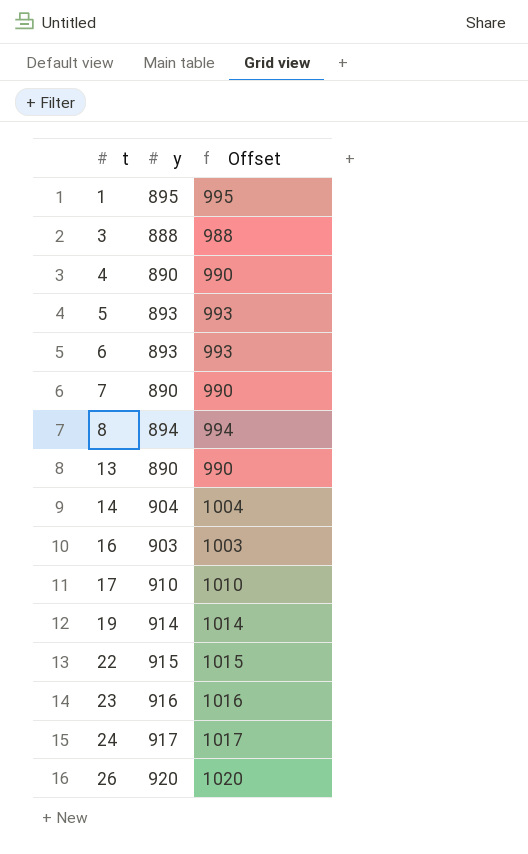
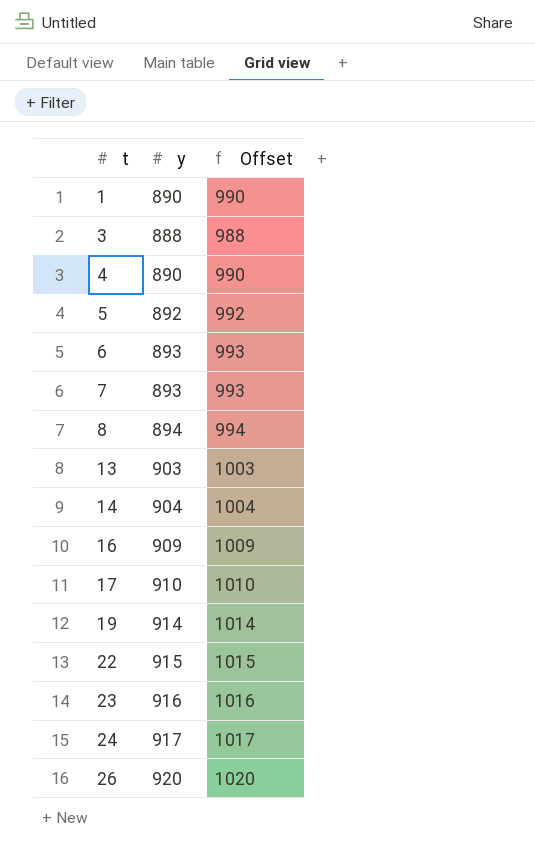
1 | y: 895 -> 890
1 | Offset: 995 -> 990
5 | y: 893 -> 892
5 | Offset: 993 -> 992
7 | y: 890 -> 893
7 | Offset: 990 -> 993
13 | y: 890 -> 903
13 | Offset: 990 -> 1003
16 | y: 903 -> 909
16 | Offset: 1003 -> 1009

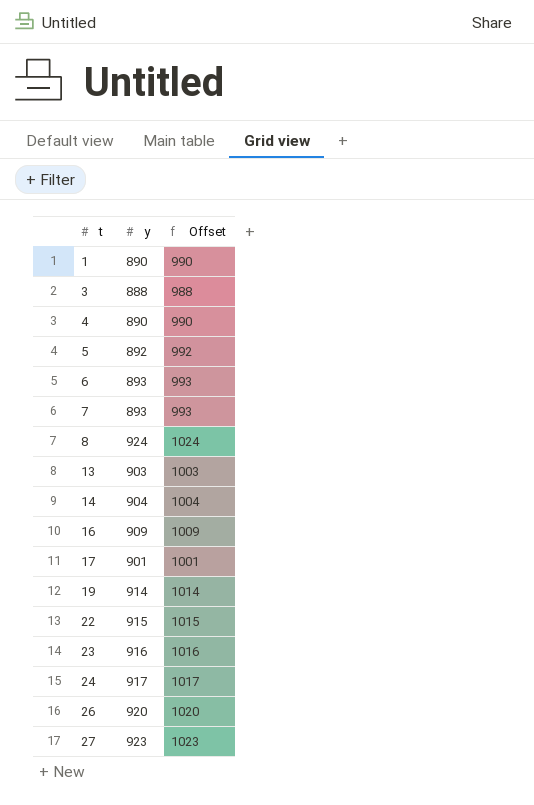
8 | y: 894 -> 924
8 | Offset: 994 -> 1024
17 | y: 910 -> 901
17 | Offset: 1010 -> 1001
row 27: none -> 923 | 1023

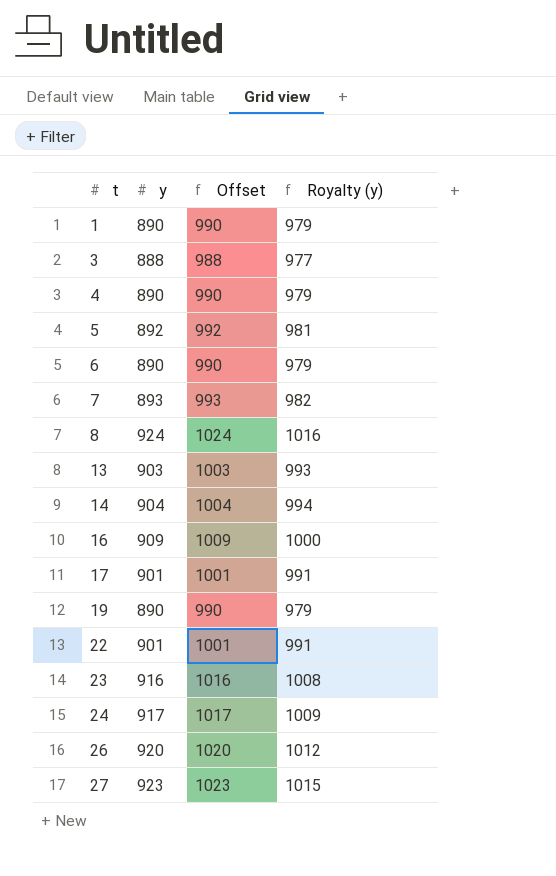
column Royalty (y) | formula: none -> [y] * 1.1
6 | y: 893 -> 890
6 | Offset: 993 -> 990
19 | y: 914 -> 890
19 | Offset: 1014 -> 990
22 | y: 915 -> 901
22 | Offset: 1015 -> 1001

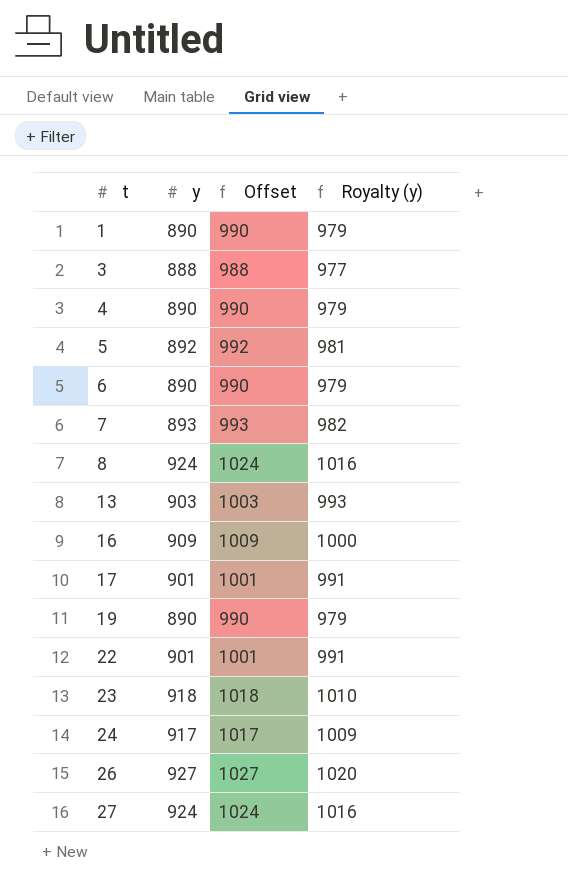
row 14: 904 | 1004 | 994 -> none
23 | y: 916 -> 918
23 | Offset: 1016 -> 1018
23 | Royalty (y): 1008 -> 1010
26 | y: 920 -> 927
26 | Offset: 1020 -> 1027
26 | Royalty (y): 1012 -> 1020
27 | y: 923 -> 924
27 | Offset: 1023 -> 1024
27 | Royalty (y): 1015 -> 1016

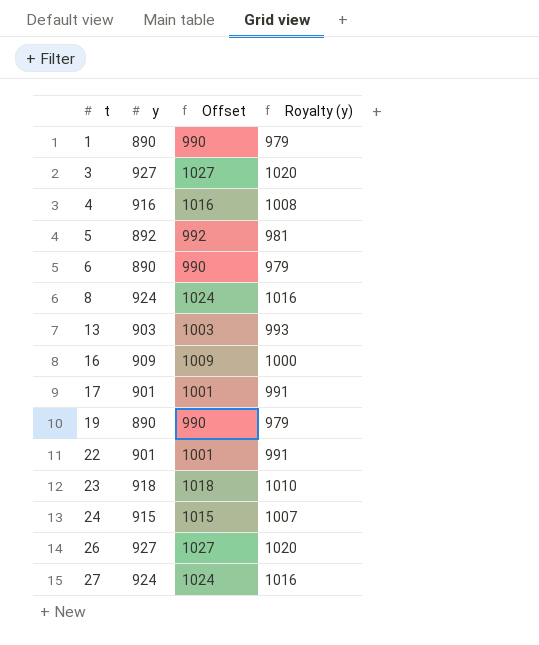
row 7: 893 | 993 | 982 -> none
3 | y: 888 -> 927
3 | Offset: 988 -> 1027
3 | Royalty (y): 977 -> 1020
4 | y: 890 -> 916
4 | Offset: 990 -> 1016
4 | Royalty (y): 979 -> 1008
24 | y: 917 -> 915
24 | Offset: 1017 -> 1015
24 | Royalty (y): 1009 -> 1007

